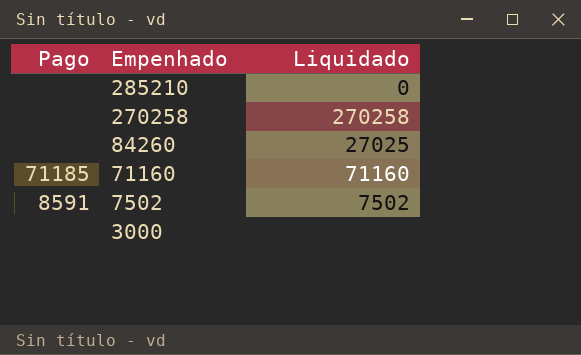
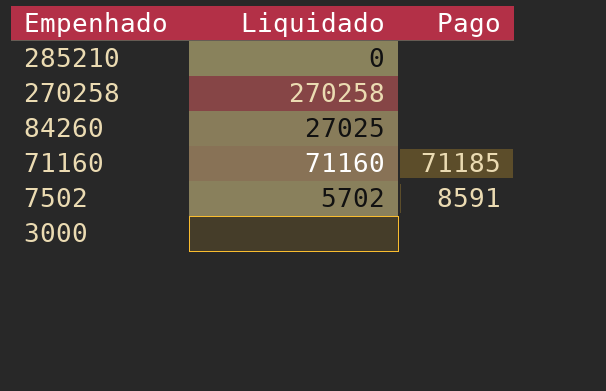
column Pago | position: 1 -> 3
7502 | Liquidado: 7502 -> 5702

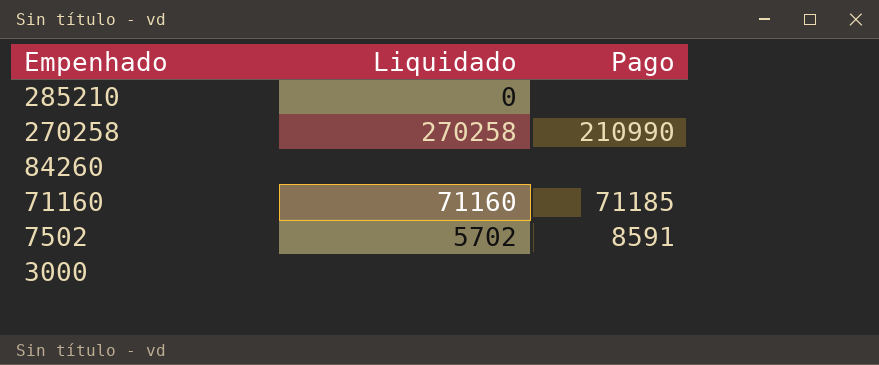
270258 | Pago: none -> 210990
84260 | Liquidado: 27025 -> none

